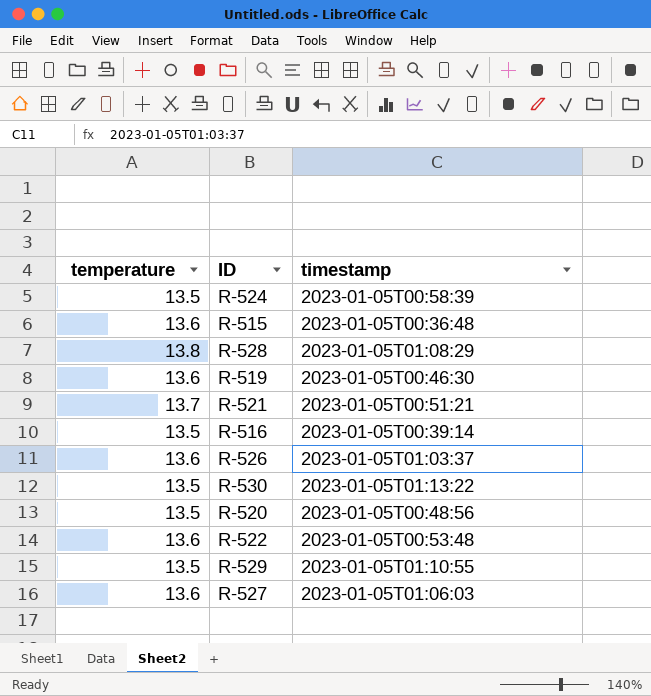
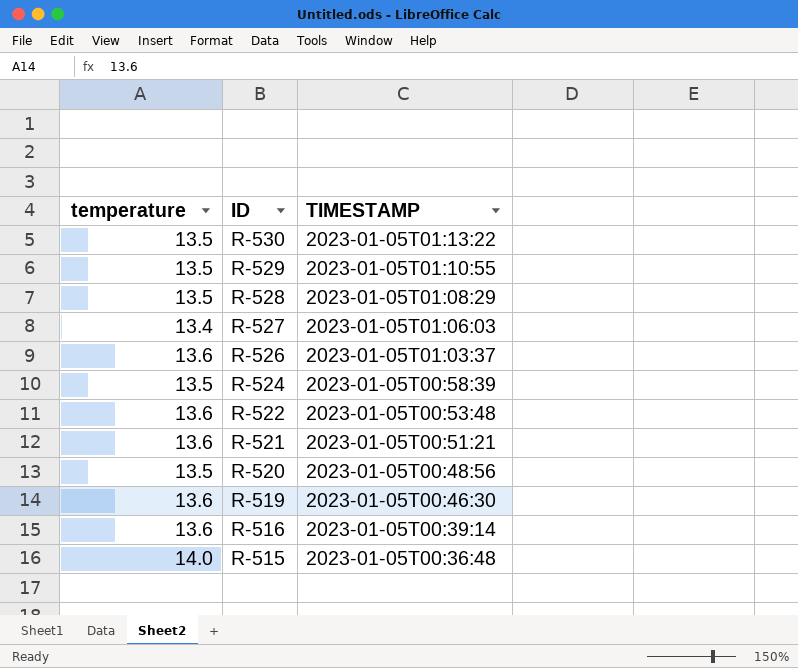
row order: none -> ID descending
column name: timestamp -> TIMESTAMP
R-528 | temperature: 13.8 -> 13.5
R-527 | temperature: 13.6 -> 13.4
R-521 | temperature: 13.7 -> 13.6
R-516 | temperature: 13.5 -> 13.6
R-515 | temperature: 13.6 -> 14.0

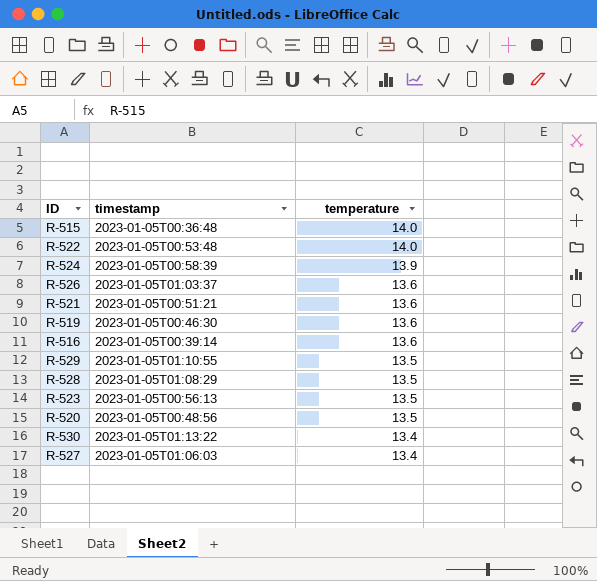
row order: ID descending -> temperature descending
column name: TIMESTAMP -> timestamp
column temperature | position: 1 -> 3
R-522 | temperature: 13.6 -> 14.0
R-524 | temperature: 13.5 -> 13.9
row R-523: none -> 2023-01-05T00:56:13 | 13.5
R-530 | temperature: 13.5 -> 13.4

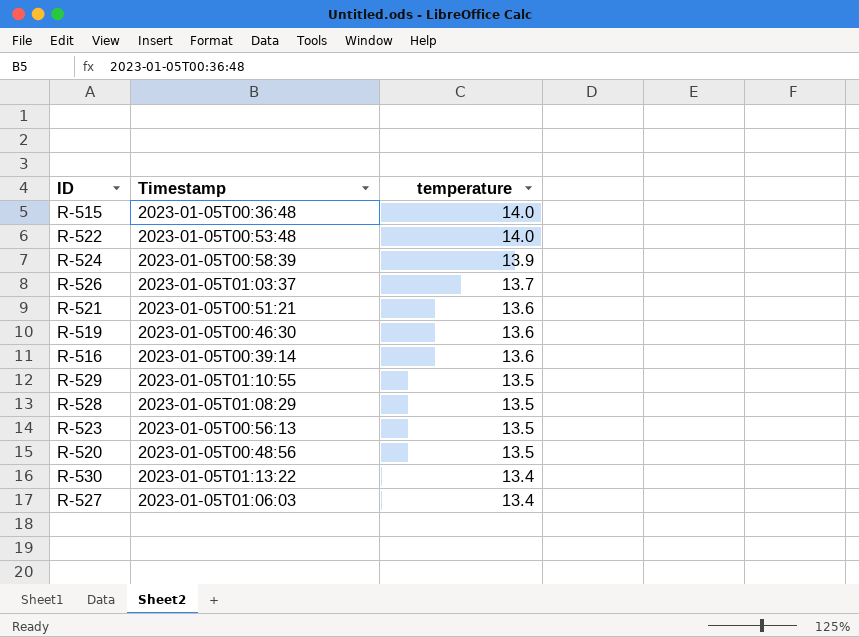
column name: timestamp -> Timestamp
R-526 | temperature: 13.6 -> 13.7

